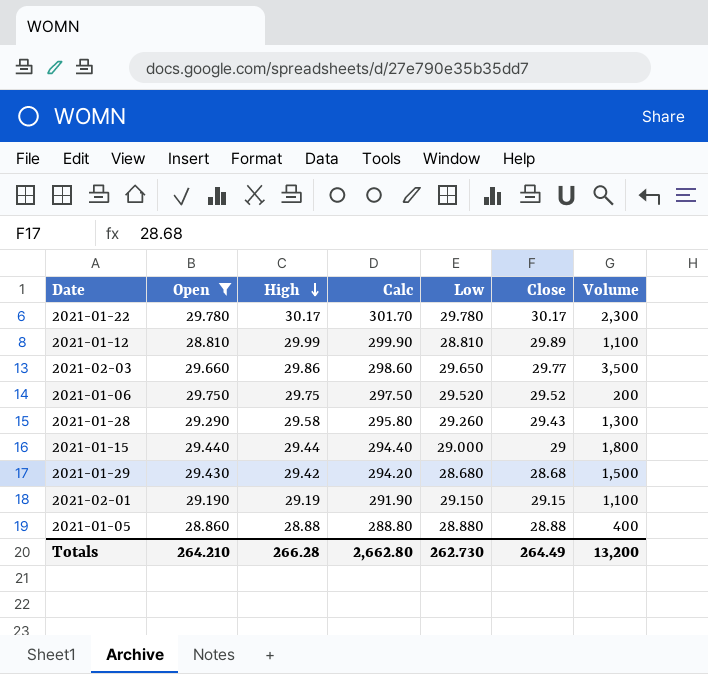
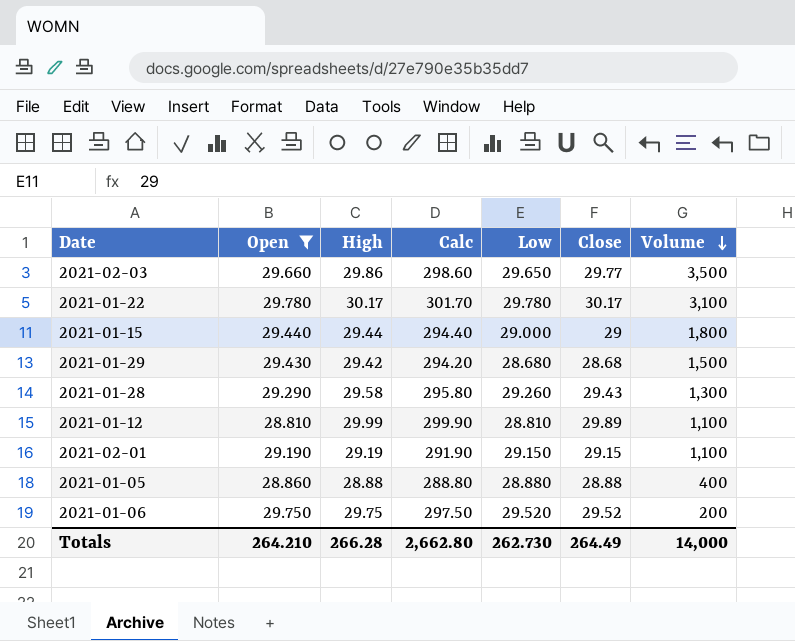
row order: High descending -> Volume descending
2021-01-22 | Volume: 2,300 -> 3,100
Totals | Volume: 13,200 -> 14,000

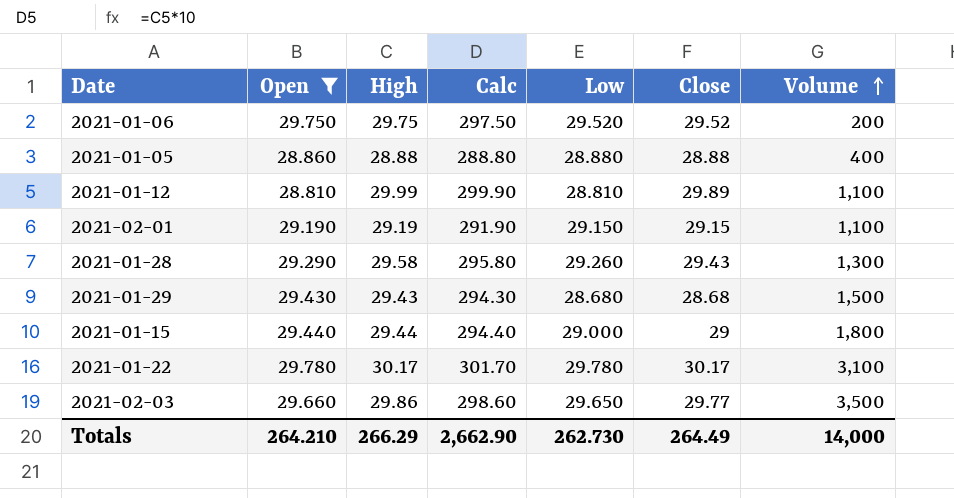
row order: Volume descending -> Volume ascending
2021-01-29 | High: 29.42 -> 29.43
2021-01-29 | Calc: 294.20 -> 294.30
Totals | High: 266.28 -> 266.29
Totals | Calc: 2,662.80 -> 2,662.90

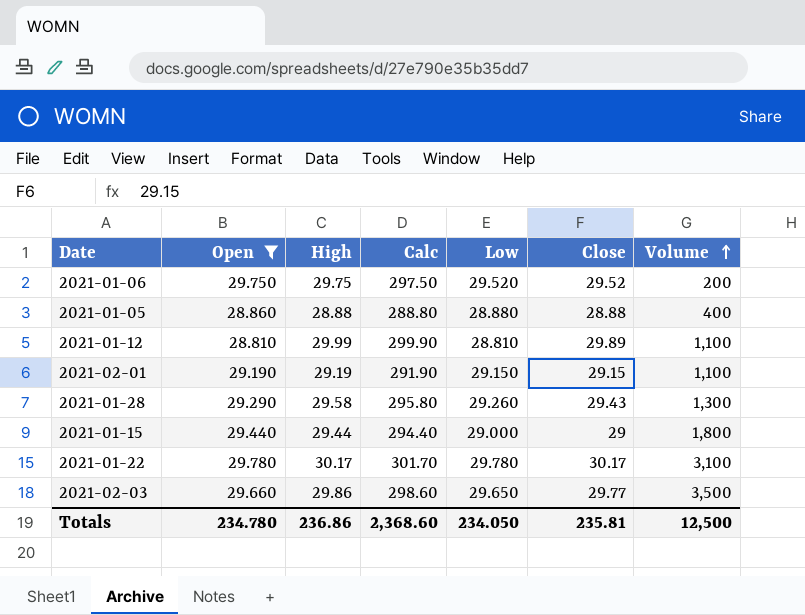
row 2021-01-29: 29.430 | 29.43 | 294.30 | 28.680 | 28.68 | 1,500 -> none
Totals | Open: 264.210 -> 234.780
Totals | High: 266.29 -> 236.86
Totals | Calc: 2,662.90 -> 2,368.60
Totals | Low: 262.730 -> 234.050
Totals | Close: 264.49 -> 235.81
Totals | Volume: 14,000 -> 12,500

